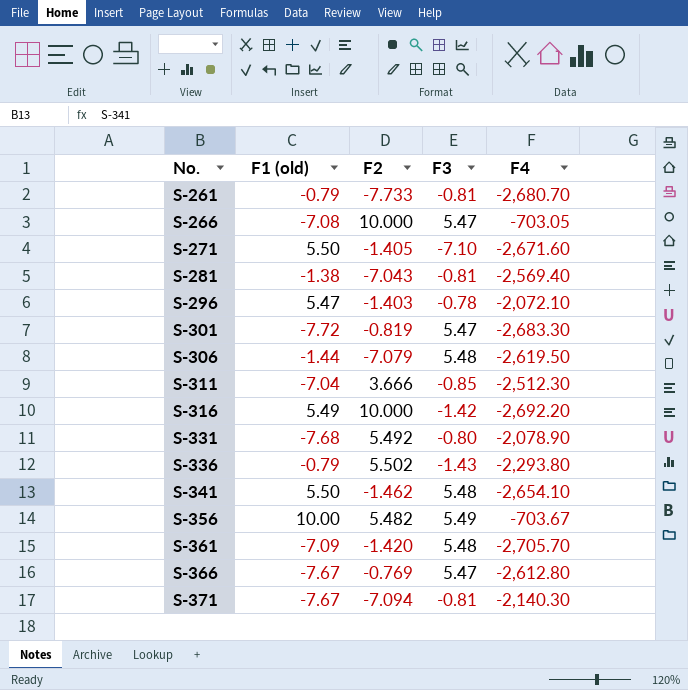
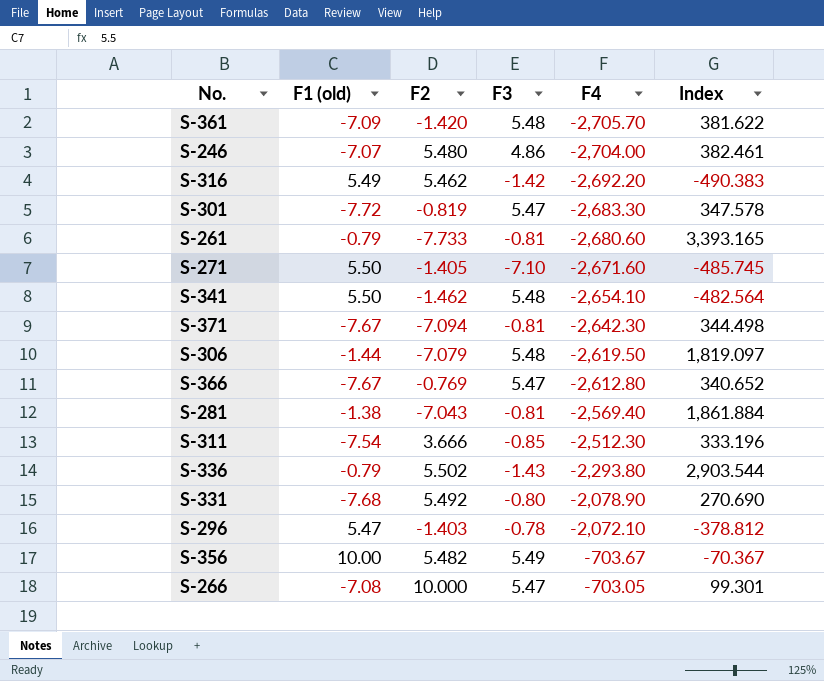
row order: No. ascending -> F4 ascending
column Index | formula: none -> [F4] / [F1 (old)]
row S-246: none -> -7.07 | 5.480 | 4.86 | -2,704.00 | 382.461
S-316 | F2: 10.000 -> 5.462
S-261 | F4: -2,680.70 -> -2,680.60
S-371 | F4: -2,140.30 -> -2,642.30
S-311 | F1 (old): -7.04 -> -7.54

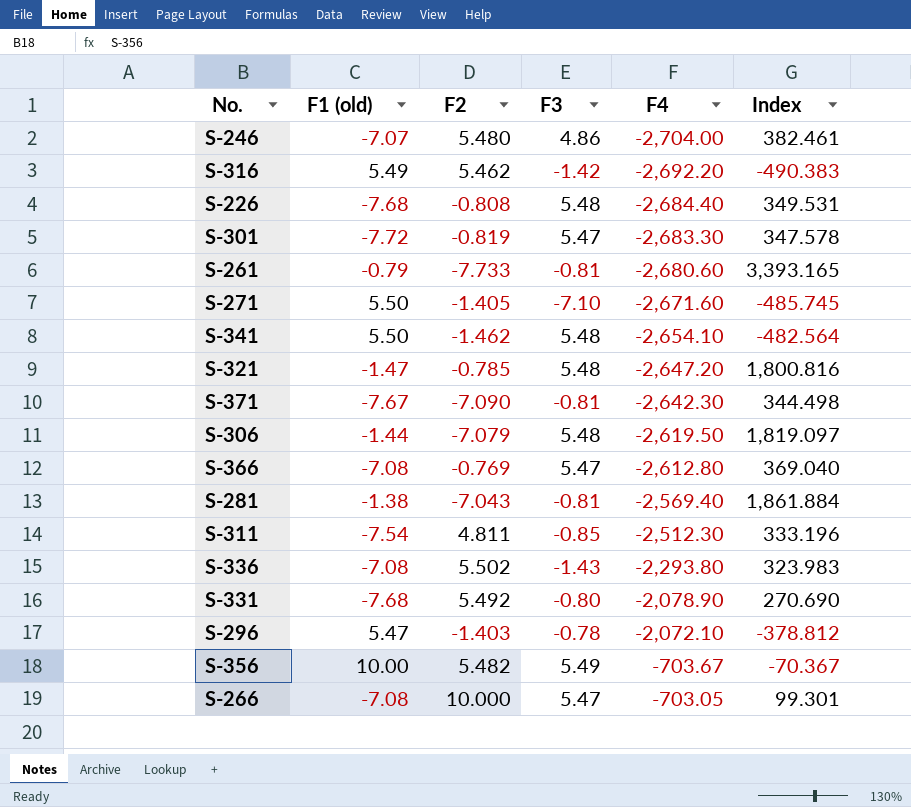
row S-361: -7.09 | -1.420 | 5.48 | -2,705.70 | 381.622 -> none
row S-226: none -> -7.68 | -0.808 | 5.48 | -2,684.40 | 349.531
row S-321: none -> -1.47 | -0.785 | 5.48 | -2,647.20 | 1,800.816
S-371 | F2: -7.094 -> -7.090
S-366 | F1 (old): -7.67 -> -7.08
S-366 | Index: 340.652 -> 369.040
S-311 | F2: 3.666 -> 4.811
S-336 | F1 (old): -0.79 -> -7.08
S-336 | Index: 2,903.544 -> 323.983

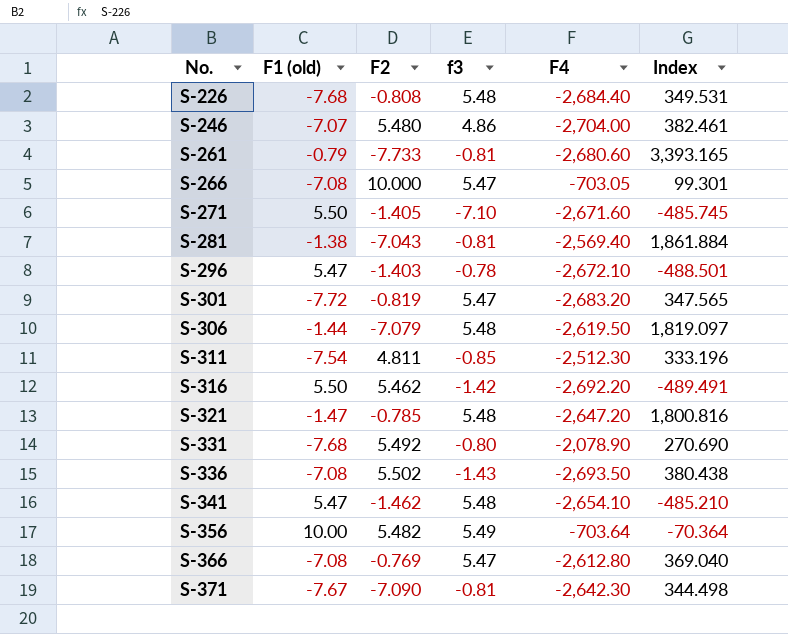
row order: F4 ascending -> No. ascending
column name: F3 -> f3
S-296 | F4: -2,072.10 -> -2,672.10
S-296 | Index: -378.812 -> -488.501
S-301 | F4: -2,683.30 -> -2,683.20
S-301 | Index: 347.578 -> 347.565
S-316 | F1 (old): 5.49 -> 5.50
S-316 | Index: -490.383 -> -489.491
S-336 | F4: -2,293.80 -> -2,693.50
S-336 | Index: 323.983 -> 380.438
S-341 | F1 (old): 5.50 -> 5.47
S-341 | Index: -482.564 -> -485.210
S-356 | F4: -703.67 -> -703.64
S-356 | Index: -70.367 -> -70.364

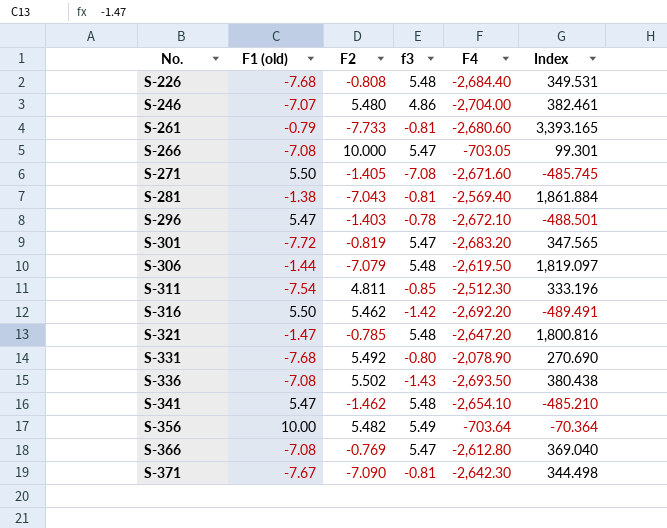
S-271 | f3: -7.10 -> -7.08

